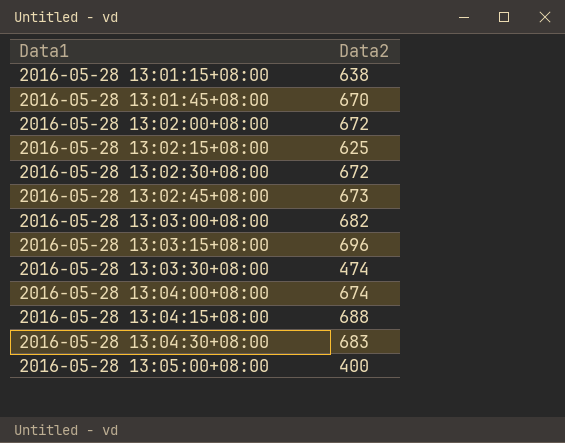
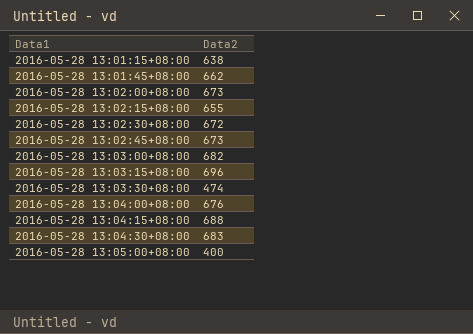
2016-05-28 13:01:45+08:00 | Data2: 670 -> 662
2016-05-28 13:02:00+08:00 | Data2: 672 -> 673
2016-05-28 13:02:15+08:00 | Data2: 625 -> 655
2016-05-28 13:04:00+08:00 | Data2: 674 -> 676

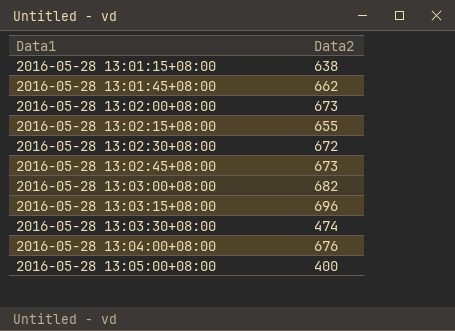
row 2016-05-28 13:04:15+08:00: 688 -> none
row 2016-05-28 13:04:30+08:00: 683 -> none

